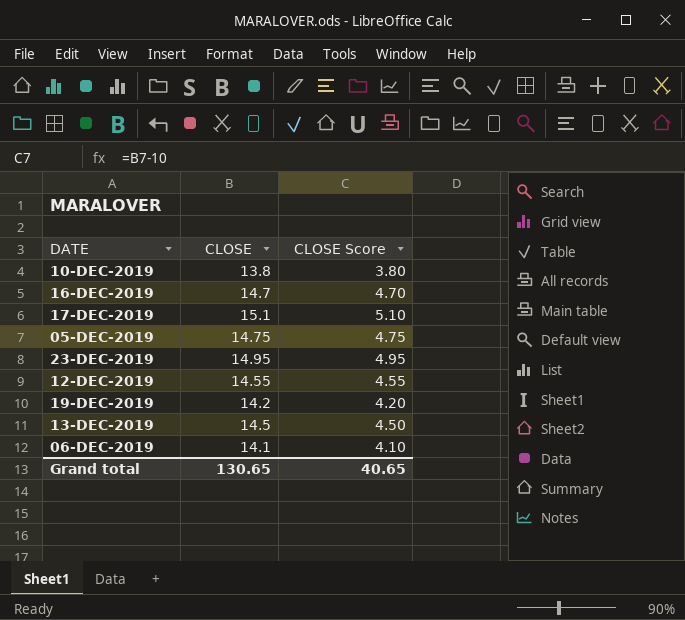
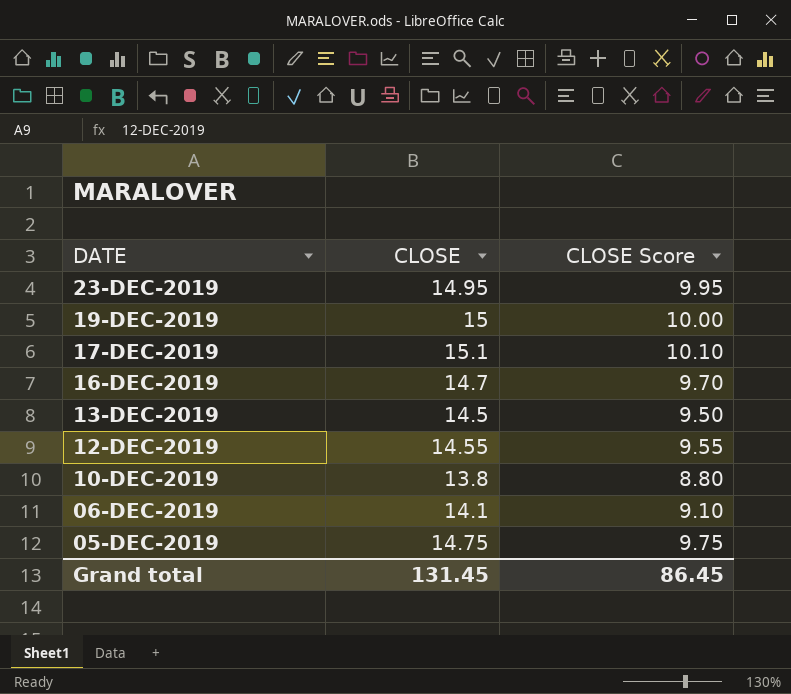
row order: none -> DATE descending
column CLOSE Score | formula: [CLOSE] - 10 -> [CLOSE] - 5
19-DEC-2019 | CLOSE: 14.2 -> 15
Grand total | CLOSE: 130.65 -> 131.45
Grand total | CLOSE Score: 40.65 -> 86.45

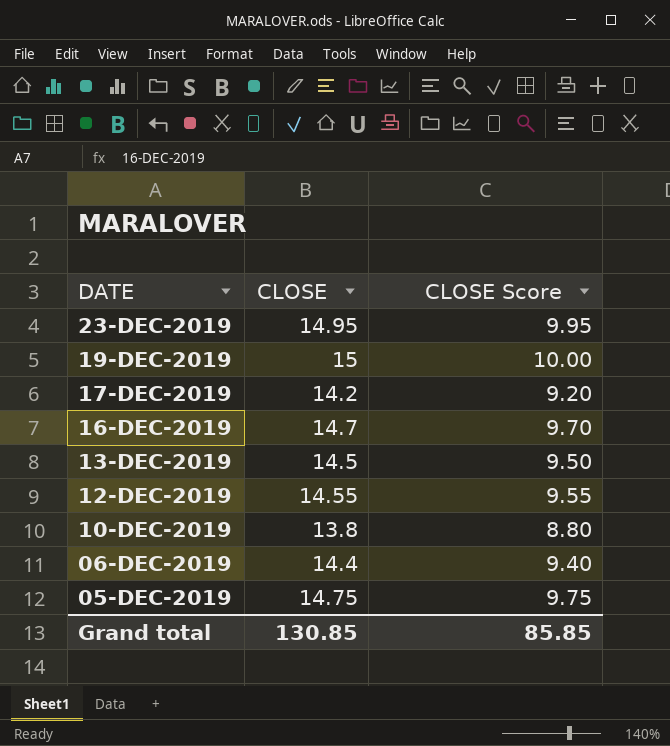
17-DEC-2019 | CLOSE: 15.1 -> 14.2
17-DEC-2019 | CLOSE Score: 10.10 -> 9.20
06-DEC-2019 | CLOSE: 14.1 -> 14.4
06-DEC-2019 | CLOSE Score: 9.10 -> 9.40
Grand total | CLOSE: 131.45 -> 130.85
Grand total | CLOSE Score: 86.45 -> 85.85

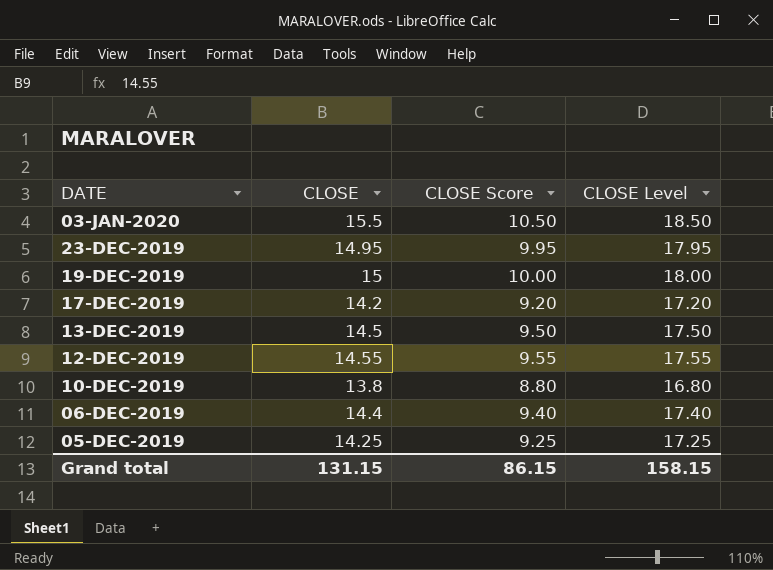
column CLOSE Level | formula: none -> [CLOSE] + 3
row 16-DEC-2019: 14.7 | 9.70 -> none
row 03-JAN-2020: none -> 15.5 | 10.50 | 18.50
05-DEC-2019 | CLOSE: 14.75 -> 14.25
05-DEC-2019 | CLOSE Score: 9.75 -> 9.25
Grand total | CLOSE: 130.85 -> 131.15
Grand total | CLOSE Score: 85.85 -> 86.15

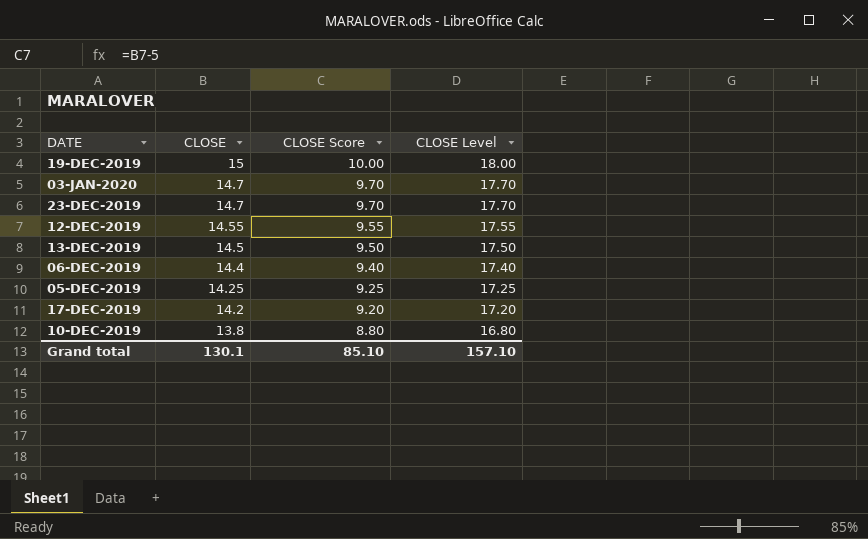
row order: DATE descending -> CLOSE descending
03-JAN-2020 | CLOSE: 15.5 -> 14.7
03-JAN-2020 | CLOSE Score: 10.50 -> 9.70
03-JAN-2020 | CLOSE Level: 18.50 -> 17.70
23-DEC-2019 | CLOSE: 14.95 -> 14.7
23-DEC-2019 | CLOSE Score: 9.95 -> 9.70
23-DEC-2019 | CLOSE Level: 17.95 -> 17.70
Grand total | CLOSE: 131.15 -> 130.1
Grand total | CLOSE Score: 86.15 -> 85.10
Grand total | CLOSE Level: 158.15 -> 157.10

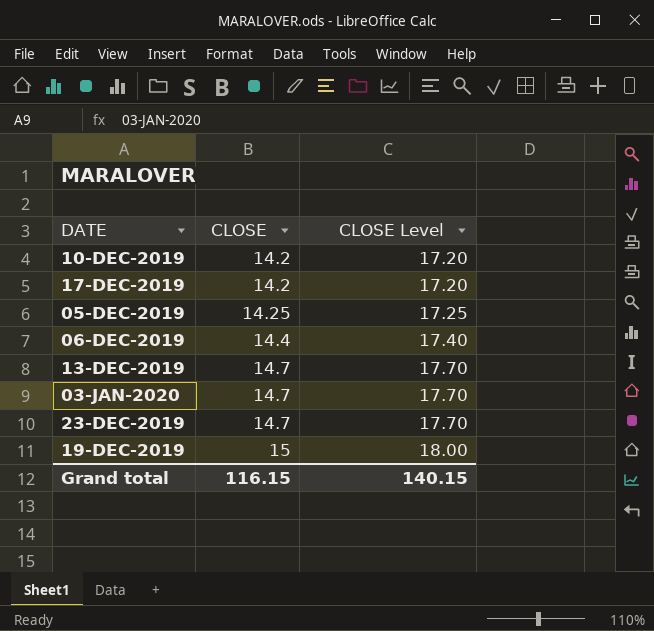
row order: CLOSE descending -> CLOSE ascending
column CLOSE Score | formula: [CLOSE] - 5 -> none
row 12-DEC-2019: 14.55 | 9.55 | 17.55 -> none
10-DEC-2019 | CLOSE: 13.8 -> 14.2
10-DEC-2019 | CLOSE Level: 16.80 -> 17.20
13-DEC-2019 | CLOSE: 14.5 -> 14.7
13-DEC-2019 | CLOSE Level: 17.50 -> 17.70
Grand total | CLOSE: 130.1 -> 116.15
Grand total | CLOSE Level: 157.10 -> 140.15

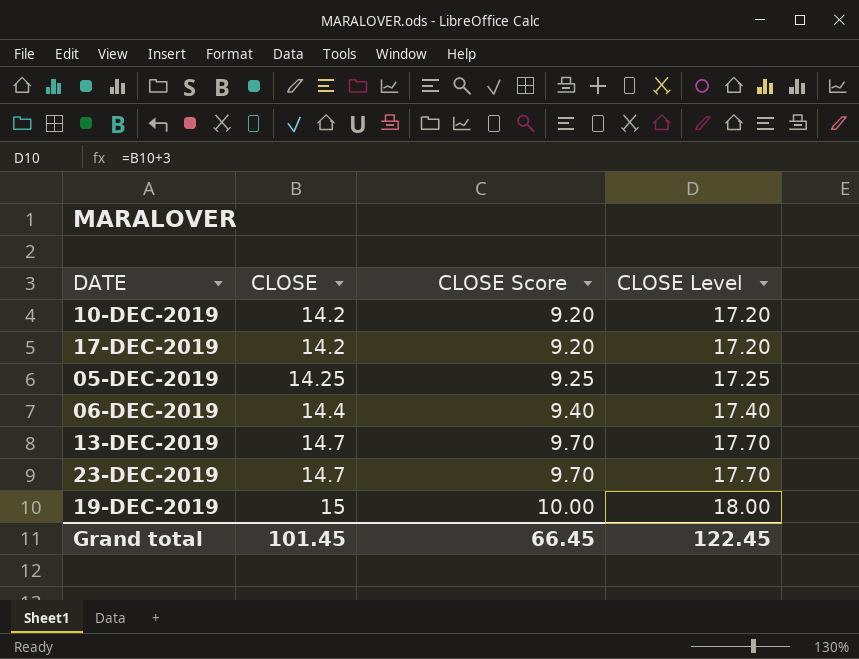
column CLOSE Score | formula: none -> [CLOSE] - 5
row 03-JAN-2020: 14.7 | 17.70 -> none
Grand total | CLOSE: 116.15 -> 101.45
Grand total | CLOSE Level: 140.15 -> 122.45

